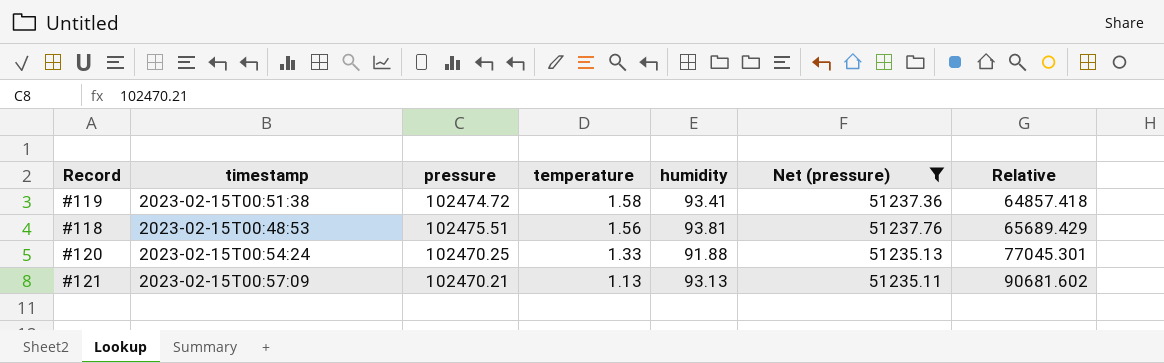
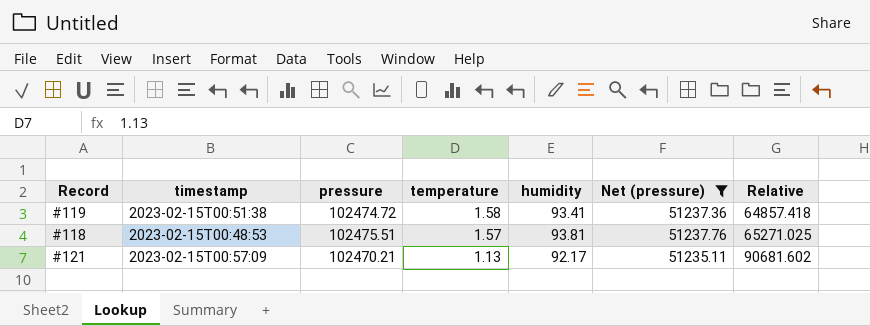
row #120: 2023-02-15T00:54:24 | 102470.25 | 1.33 | 91.88 | 51235.13 | 77045.301 -> none
#118 | temperature: 1.56 -> 1.57
#118 | Relative: 65689.429 -> 65271.025
#121 | humidity: 93.13 -> 92.17

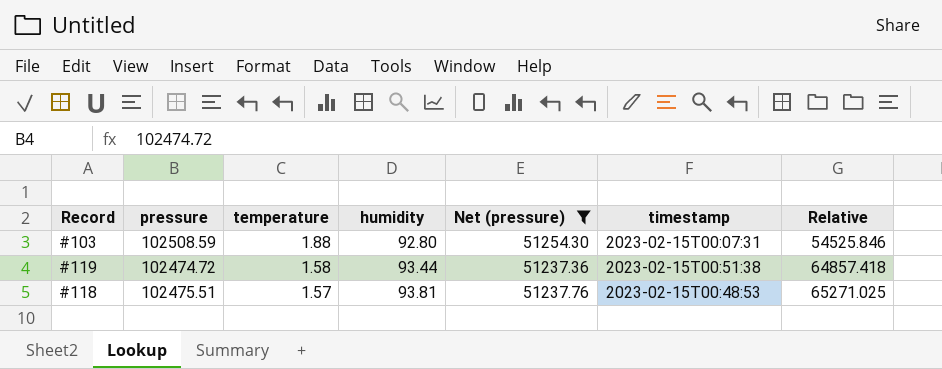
column timestamp | position: 2 -> 6
row #121: 2023-02-15T00:57:09 | 102470.21 | 1.13 | 92.17 | 51235.11 | 90681.602 -> none
row #103: none -> 102508.59 | 1.88 | 92.80 | 51254.30 | 2023-02-15T00:07:31 | 54525.846
#119 | humidity: 93.41 -> 93.44

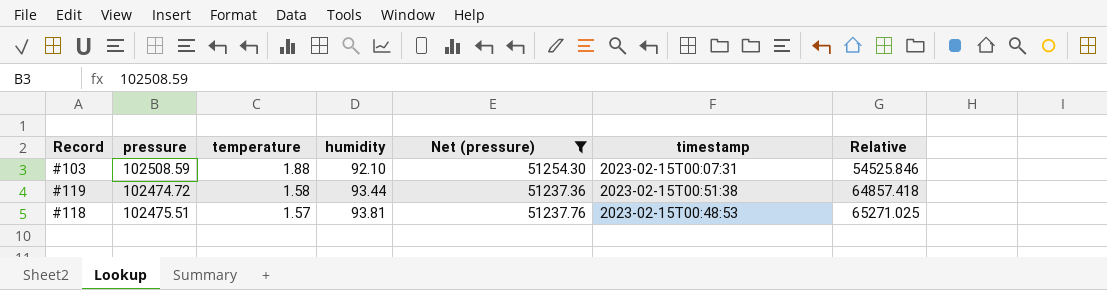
#103 | humidity: 92.80 -> 92.10

